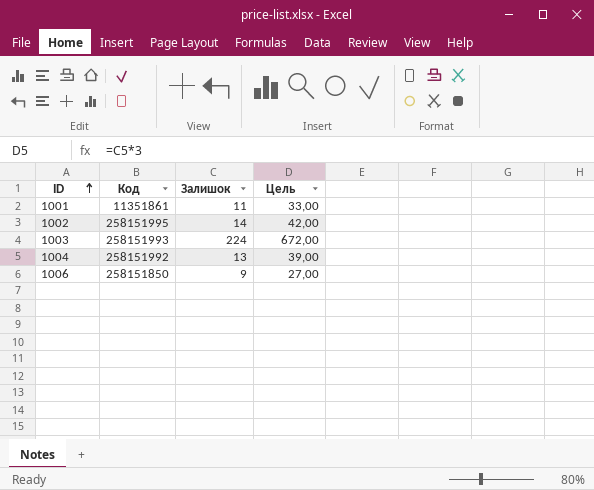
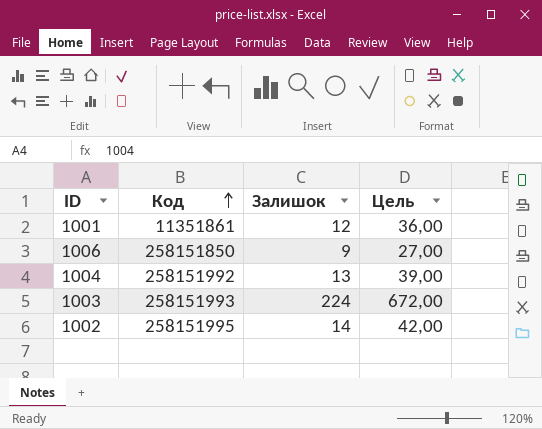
row order: ID ascending -> Код ascending
1001 | Залишок: 11 -> 12
1001 | Цель: 33,00 -> 36,00

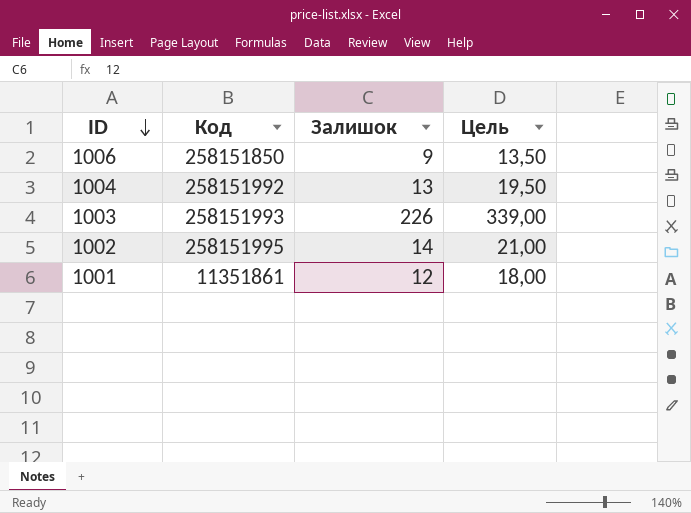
row order: Код ascending -> ID descending
column Цель | formula: [Залишок] * 3 -> [Залишок] * 1,5
1003 | Залишок: 224 -> 226

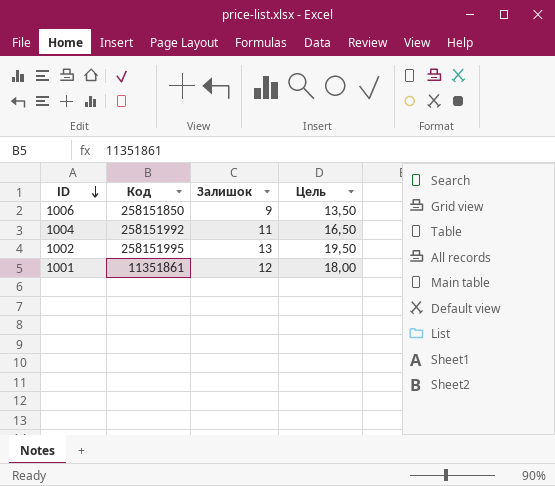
row 1003: 258151993 | 226 | 339,00 -> none
1004 | Залишок: 13 -> 11
1004 | Цель: 19,50 -> 16,50
1002 | Залишок: 14 -> 13
1002 | Цель: 21,00 -> 19,50

